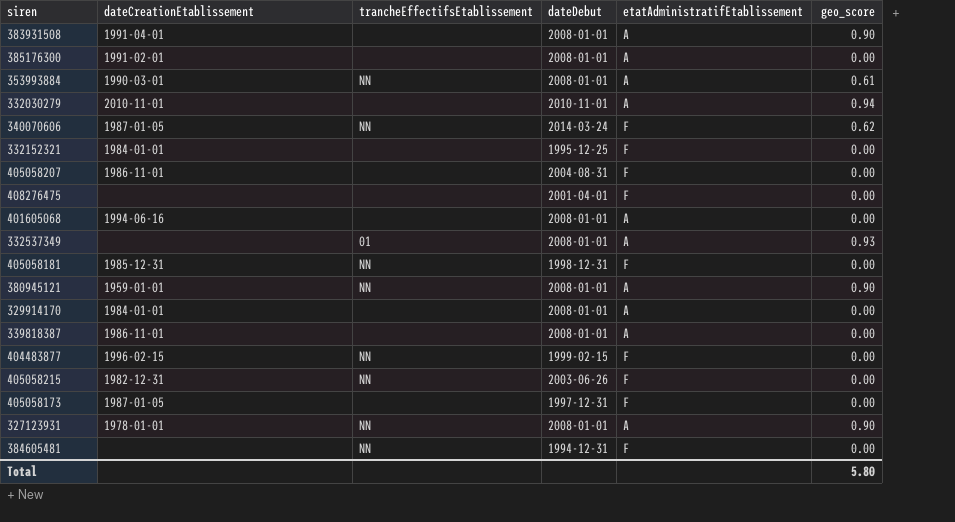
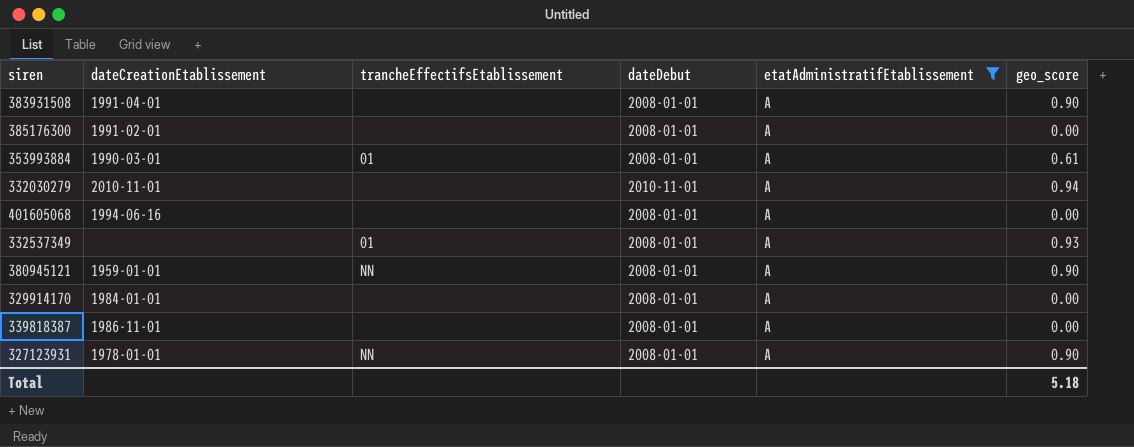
filter: none -> etatAdministratifEtablissement = A
353993884 | trancheEffectifsEtablissement: NN -> 01
Total | geo_score: 5.80 -> 5.18

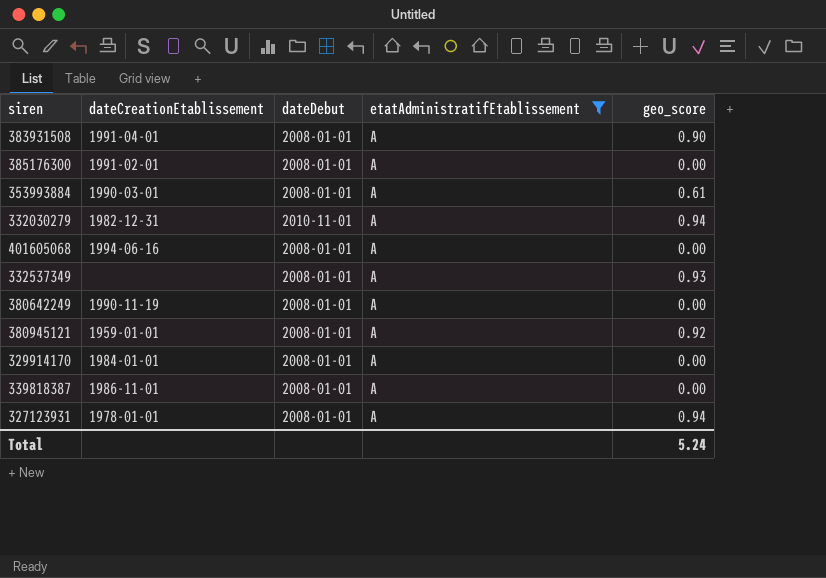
column trancheEffectifsEtablissement | position: 3 -> none
332030279 | dateCreationEtablissement: 2010-11-01 -> 1982-12-31
row 380642249: none -> 1990-11-19 | 2008-01-01 | A | 0.00
380945121 | geo_score: 0.90 -> 0.92
327123931 | geo_score: 0.90 -> 0.94
Total | geo_score: 5.18 -> 5.24

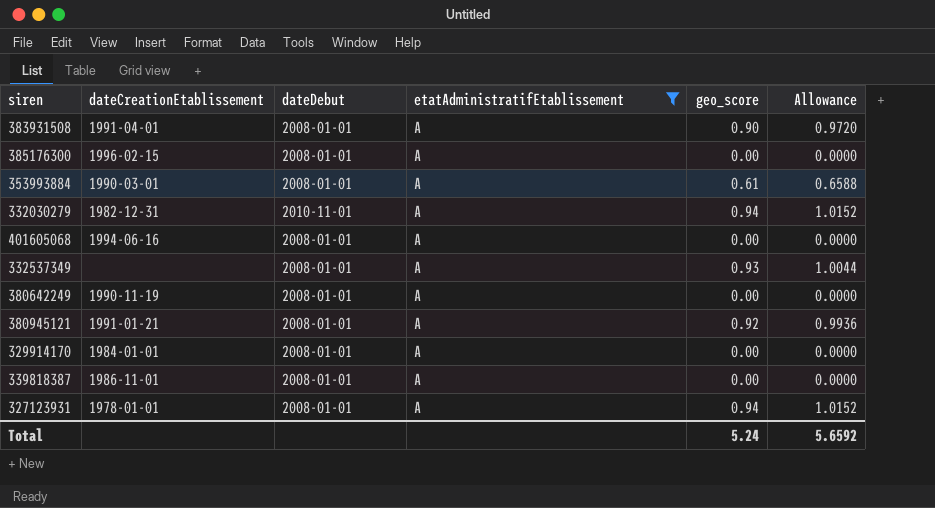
column Allowance | formula: none -> [geo_score] * 1.08
385176300 | dateCreationEtablissement: 1991-02-01 -> 1996-02-15
380945121 | dateCreationEtablissement: 1959-01-01 -> 1991-01-21

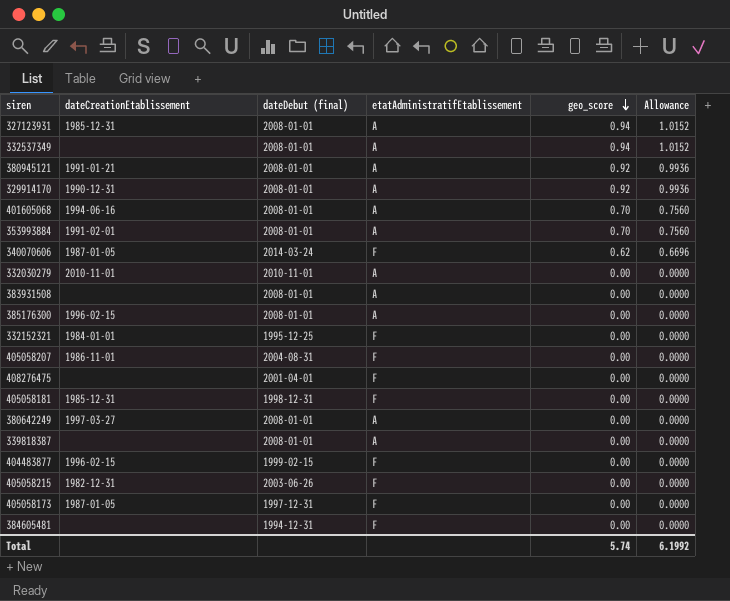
filter: etatAdministratifEtablissement = A -> none
row order: none -> geo_score descending
column name: dateDebut -> dateDebut (final)
327123931 | dateCreationEtablissement: 1978-01-01 -> 1985-12-31
332537349 | geo_score: 0.93 -> 0.94
332537349 | Allowance: 1.0044 -> 1.0152
329914170 | dateCreationEtablissement: 1984-01-01 -> 1990-12-31
329914170 | geo_score: 0.00 -> 0.92
329914170 | Allowance: 0.0000 -> 0.9936
401605068 | geo_score: 0.00 -> 0.70
401605068 | Allowance: 0.0000 -> 0.7560
353993884 | dateCreationEtablissement: 1990-03-01 -> 1991-02-01
353993884 | geo_score: 0.61 -> 0.70
353993884 | Allowance: 0.6588 -> 0.7560
332030279 | dateCreationEtablissement: 1982-12-31 -> 2010-11-01
332030279 | geo_score: 0.94 -> 0.00
332030279 | Allowance: 1.0152 -> 0.0000
383931508 | dateCreationEtablissement: 1991-04-01 -> none
383931508 | geo_score: 0.90 -> 0.00
383931508 | Allowance: 0.9720 -> 0.0000
380642249 | dateCreationEtablissement: 1990-11-19 -> 1997-03-27
339818387 | dateCreationEtablissement: 1986-11-01 -> none
Total | geo_score: 5.24 -> 5.74
Total | Allowance: 5.6592 -> 6.1992

